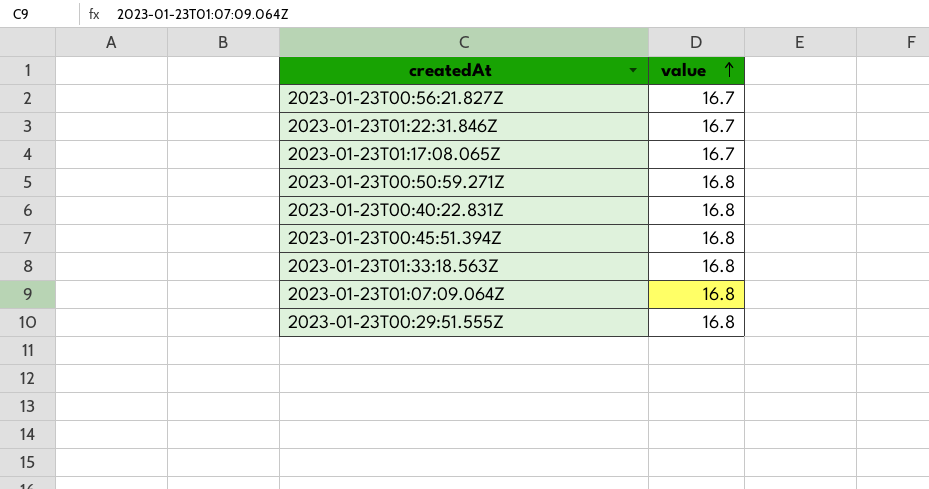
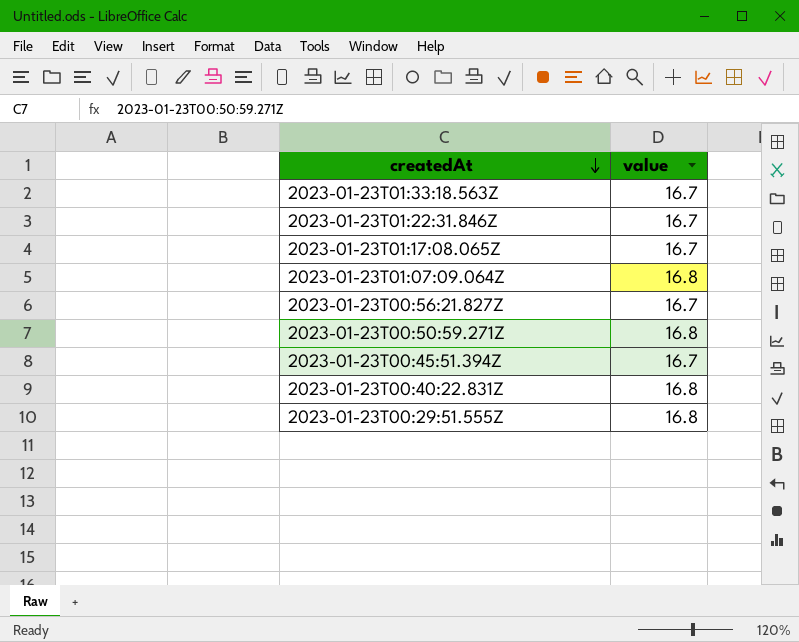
row order: value ascending -> createdAt descending
2023-01-23T01:33:18.563Z | value: 16.8 -> 16.7
2023-01-23T00:45:51.394Z | value: 16.8 -> 16.7

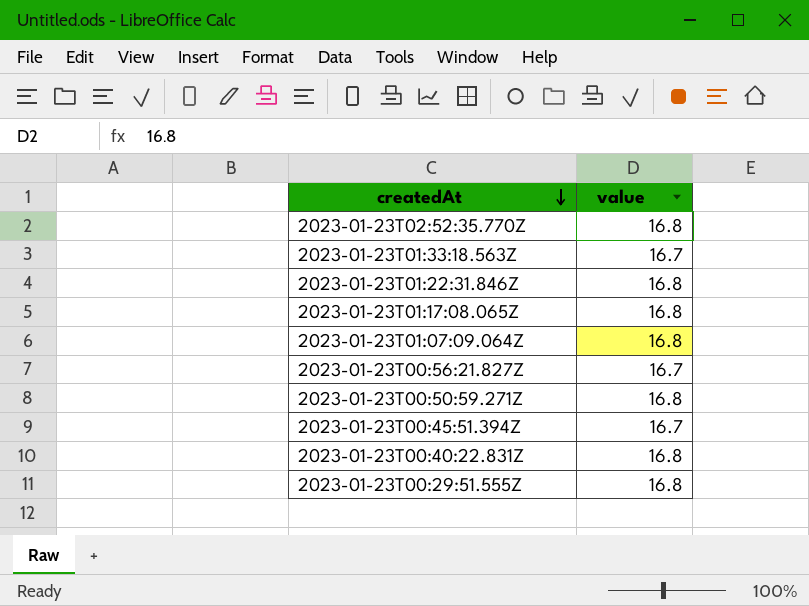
row 2023-01-23T02:52:35.770Z: none -> 16.8
2023-01-23T01:22:31.846Z | value: 16.7 -> 16.8
2023-01-23T01:17:08.065Z | value: 16.7 -> 16.8

